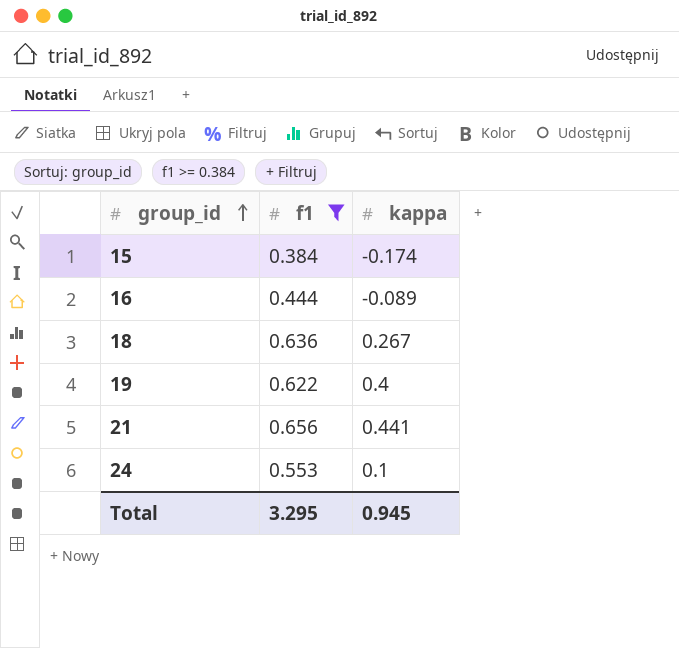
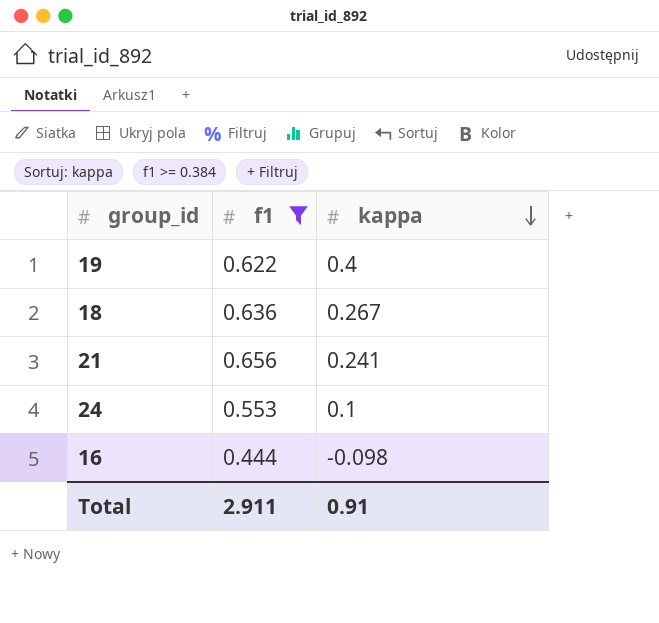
row order: group_id ascending -> kappa descending
row 15: 0.384 | -0.174 -> none
21 | kappa: 0.441 -> 0.241
16 | kappa: -0.089 -> -0.098
Total | f1: 3.295 -> 2.911
Total | kappa: 0.945 -> 0.91

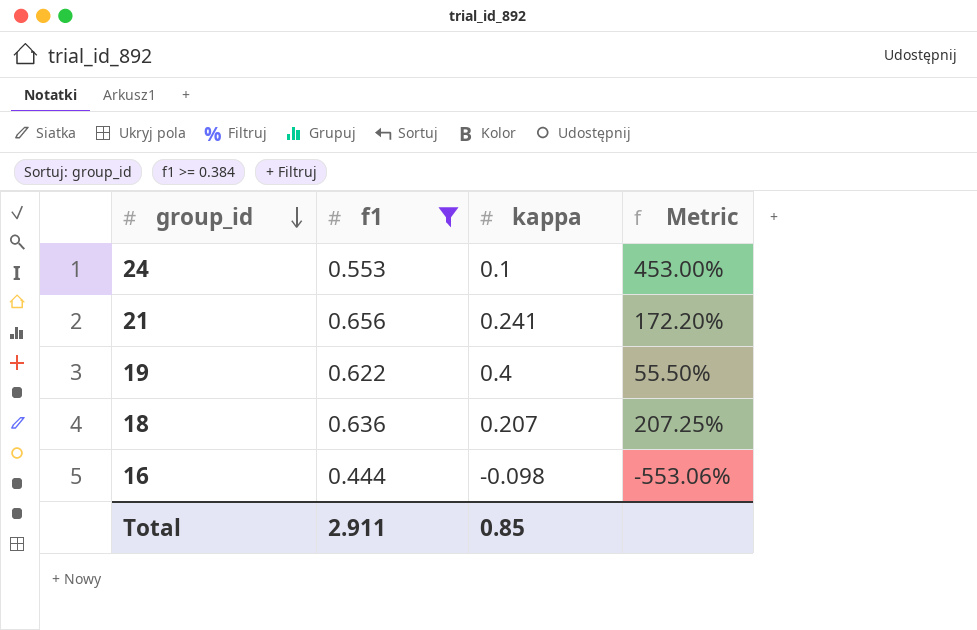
row order: kappa descending -> group_id descending
column Metric | formula: none -> ([f1] - [kappa]) / [kappa]
18 | kappa: 0.267 -> 0.207
Total | kappa: 0.91 -> 0.85

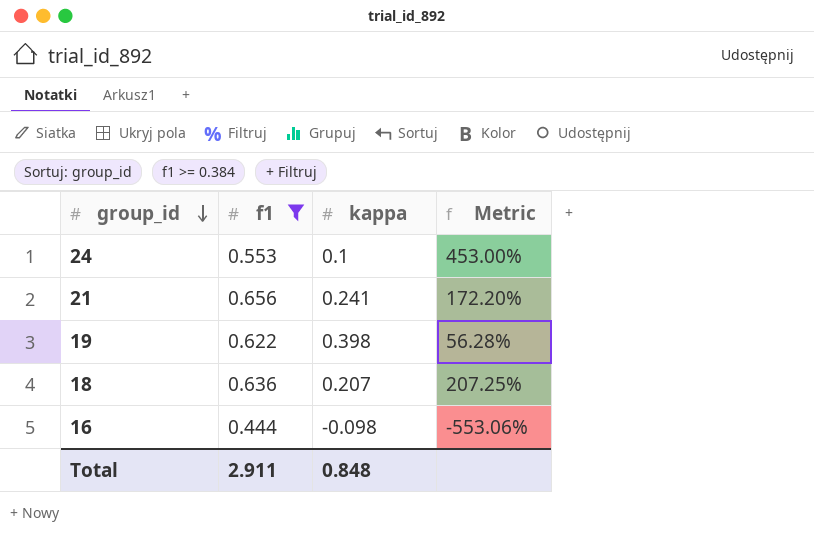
19 | kappa: 0.4 -> 0.398
19 | Metric: 55.50% -> 56.28%
Total | kappa: 0.85 -> 0.848

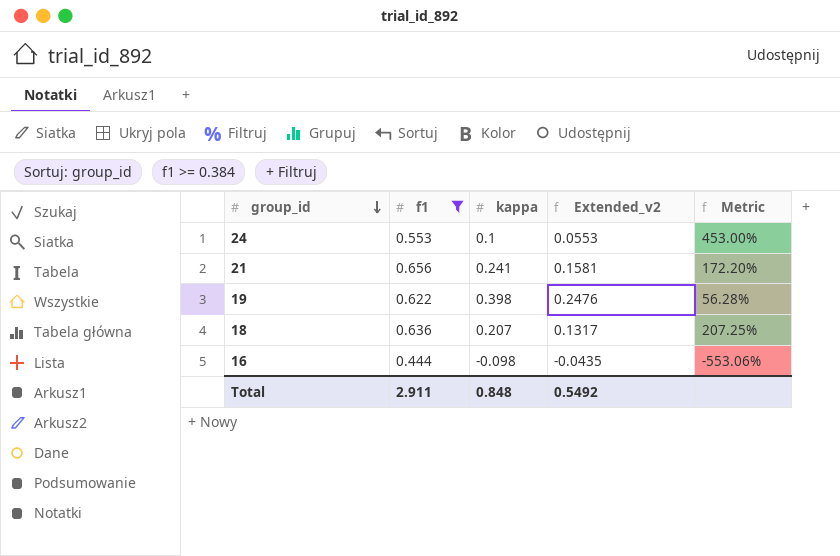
column Extended_v2 | formula: none -> [f1] * [kappa]

